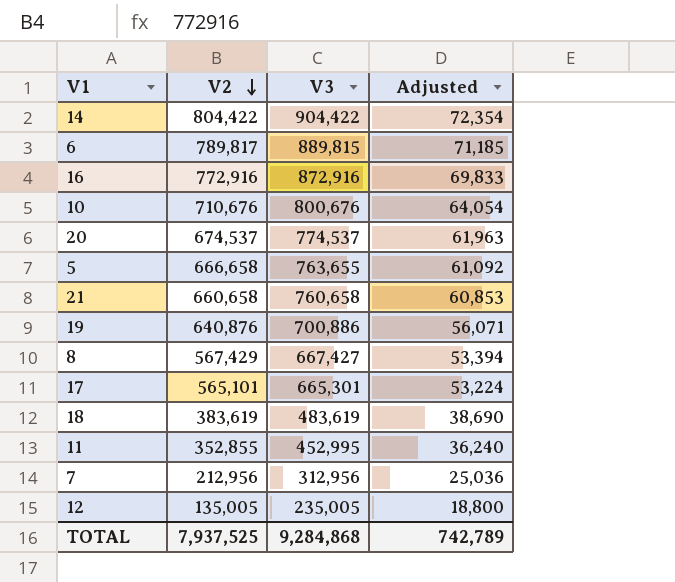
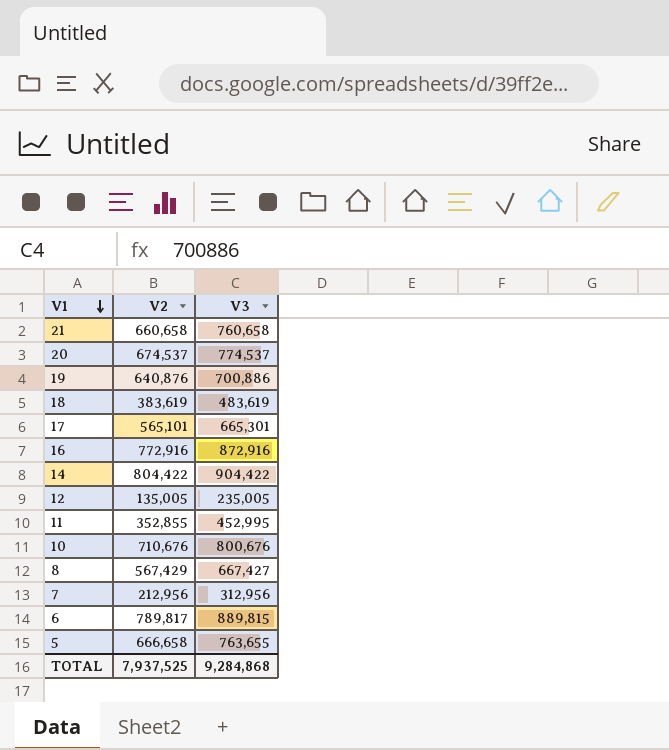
row order: V2 descending -> V1 descending
column Adjusted | formula: [V3] * 0.08 -> none

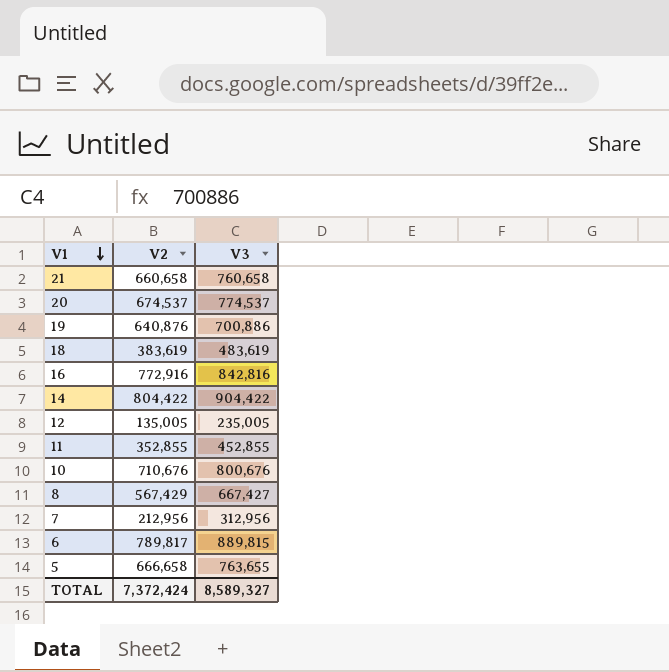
row 17: 565,101 | 665,301 -> none
16 | V3: 872,916 -> 842,816
11 | V3: 452,995 -> 452,855
TOTAL | V2: 7,937,525 -> 7,372,424
TOTAL | V3: 9,284,868 -> 8,589,327

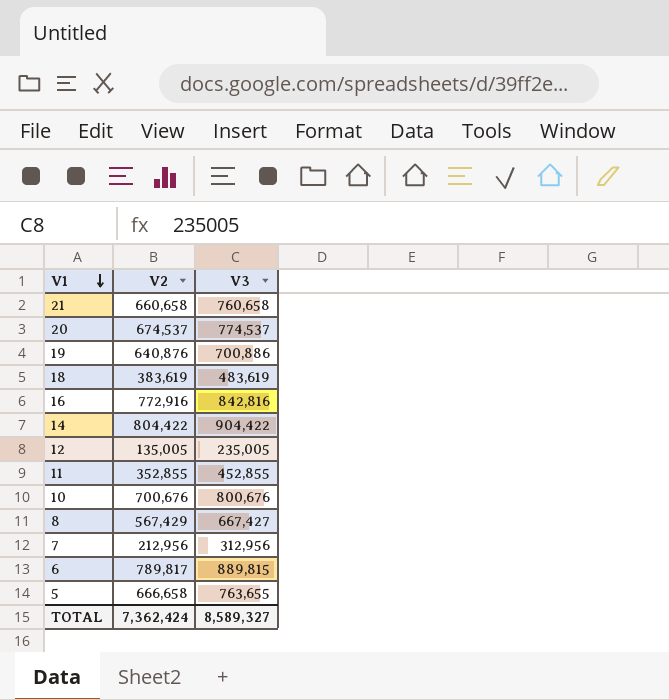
10 | V2: 710,676 -> 700,676
TOTAL | V2: 7,372,424 -> 7,362,424

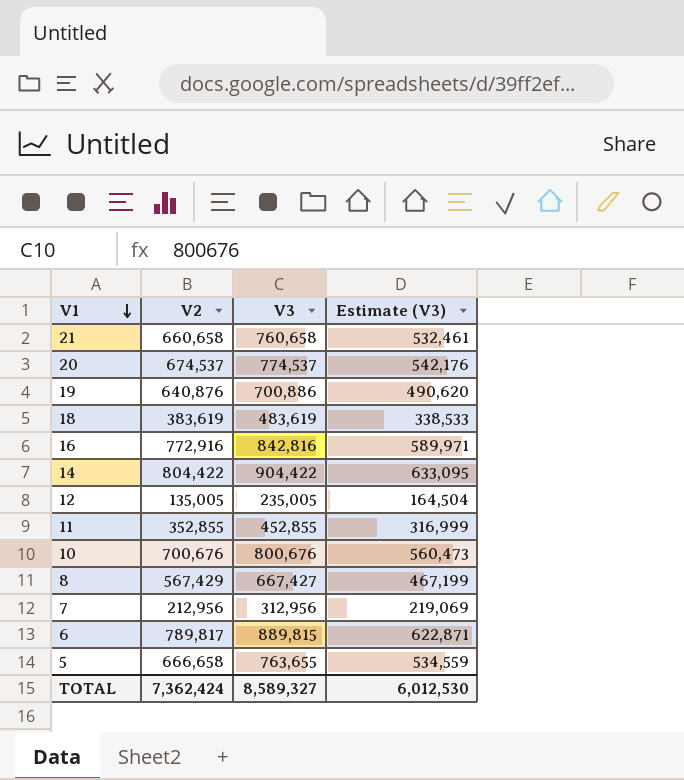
column Estimate (V3) | formula: none -> [V3] * 0.7

